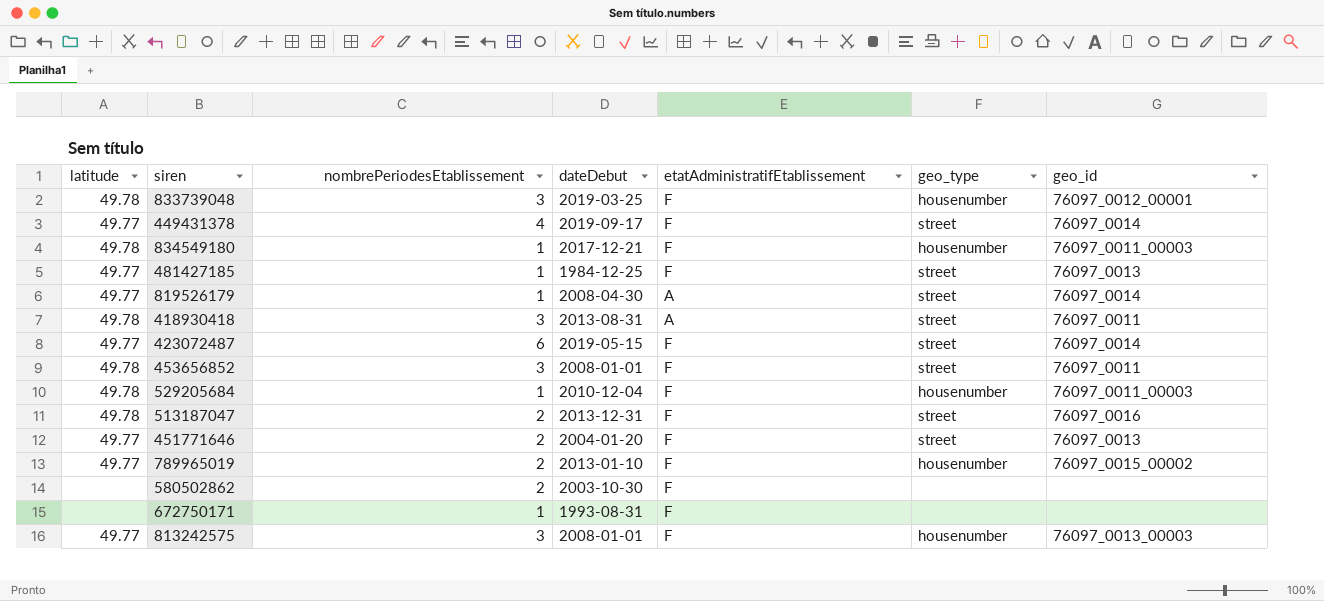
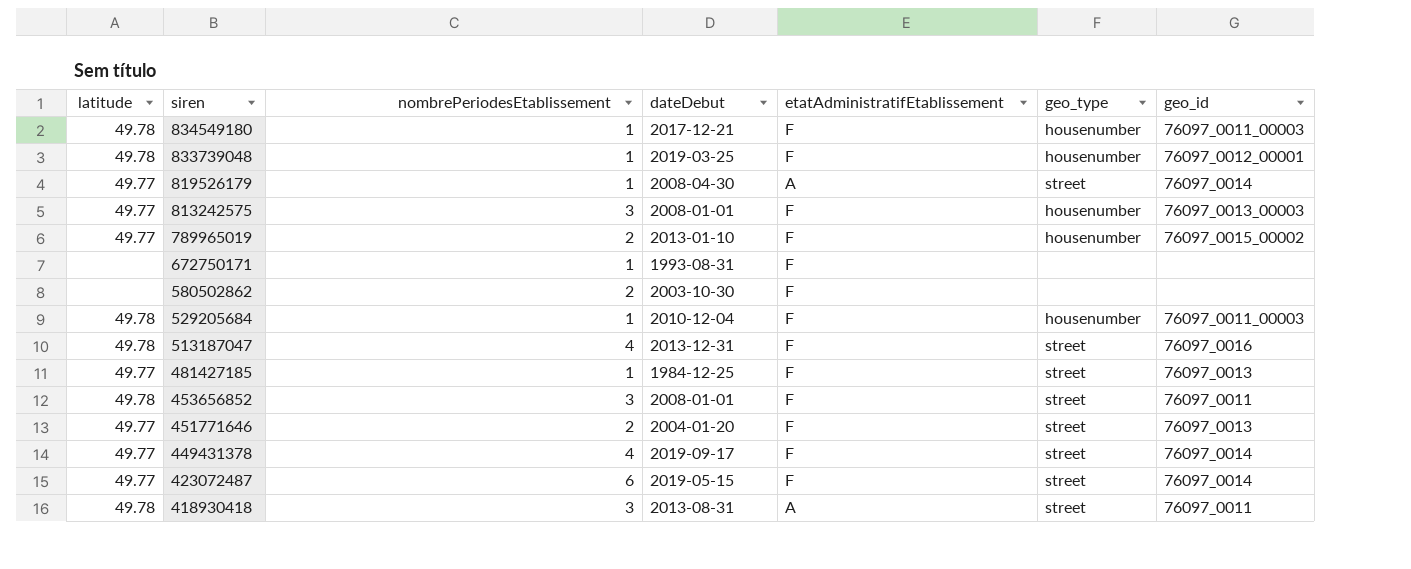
row order: none -> siren descending
833739048 | nombrePeriodesEtablissement: 3 -> 1
513187047 | nombrePeriodesEtablissement: 2 -> 4

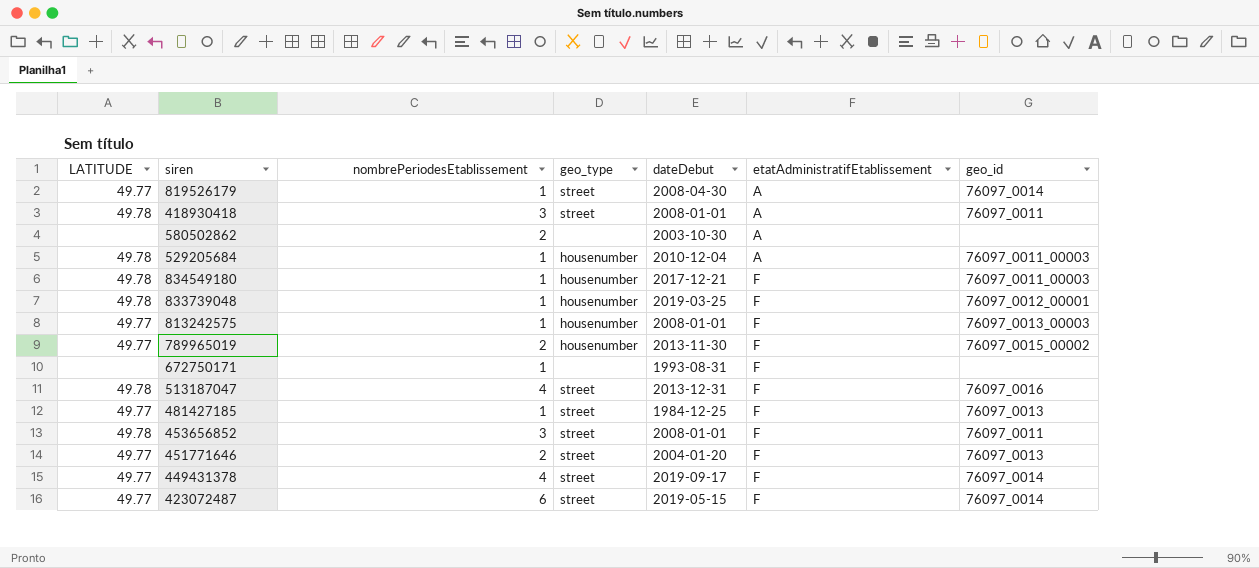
row order: siren descending -> etatAdministratifEtablissement ascending
column name: latitude -> LATITUDE
column geo_type | position: 6 -> 4
418930418 | dateDebut: 2013-08-31 -> 2008-01-01
580502862 | etatAdministratifEtablissement: F -> A
529205684 | etatAdministratifEtablissement: F -> A
813242575 | nombrePeriodesEtablissement: 3 -> 1
789965019 | dateDebut: 2013-01-10 -> 2013-11-30

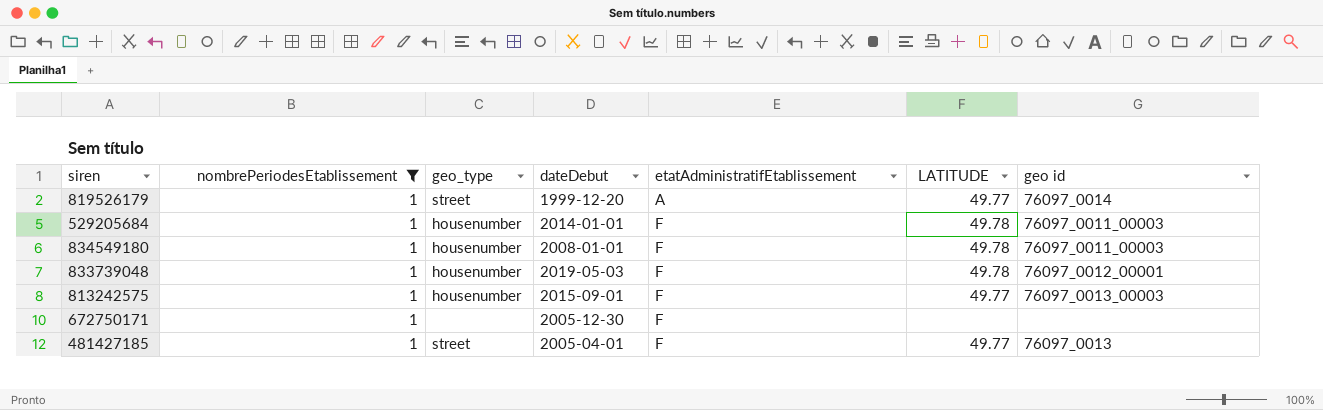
filter: none -> nombrePeriodesEtablissement = 1
column LATITUDE | position: 1 -> 6
column name: geo_id -> geo id
819526179 | dateDebut: 2008-04-30 -> 1999-12-20
529205684 | dateDebut: 2010-12-04 -> 2014-01-01
529205684 | etatAdministratifEtablissement: A -> F
834549180 | dateDebut: 2017-12-21 -> 2008-01-01
833739048 | dateDebut: 2019-03-25 -> 2019-05-03
813242575 | dateDebut: 2008-01-01 -> 2015-09-01
672750171 | dateDebut: 1993-08-31 -> 2005-12-30
481427185 | dateDebut: 1984-12-25 -> 2005-04-01

